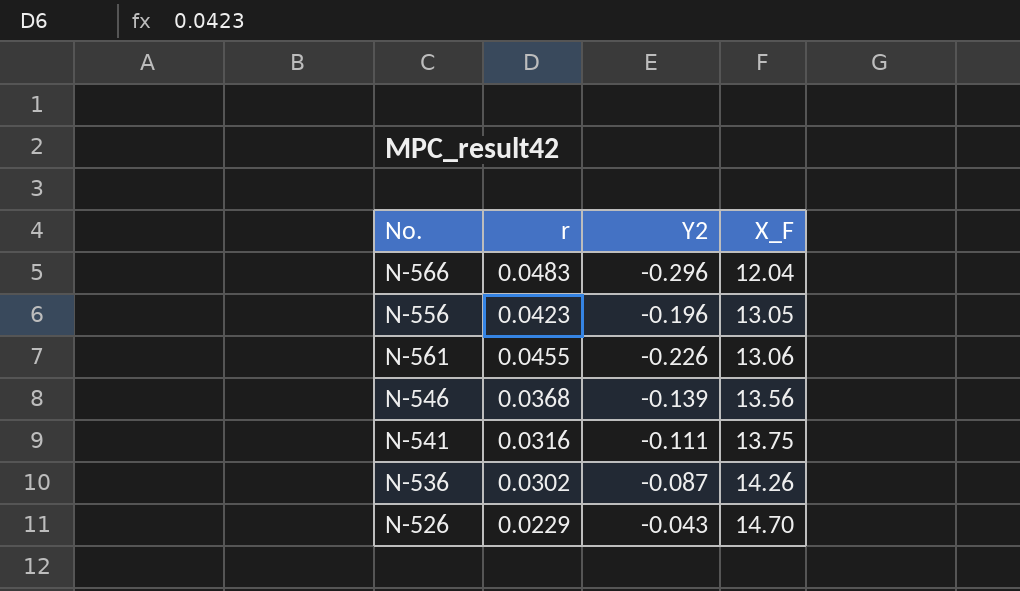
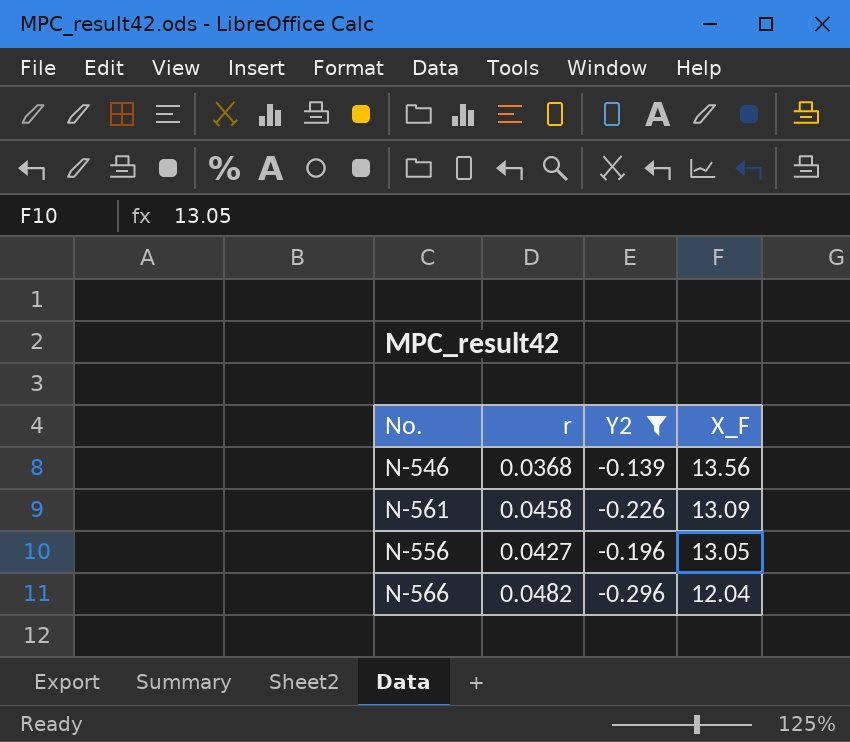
filter: none -> Y2 <= -0.139
row order: X_F ascending -> X_F descending
N-561 | r: 0.0455 -> 0.0458
N-561 | X_F: 13.06 -> 13.09
N-556 | r: 0.0423 -> 0.0427
N-566 | r: 0.0483 -> 0.0482

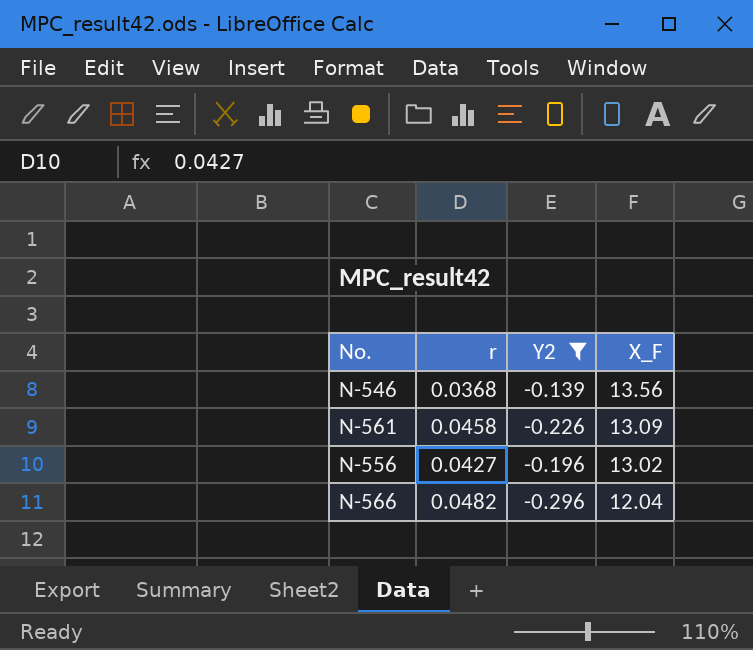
N-556 | X_F: 13.05 -> 13.02

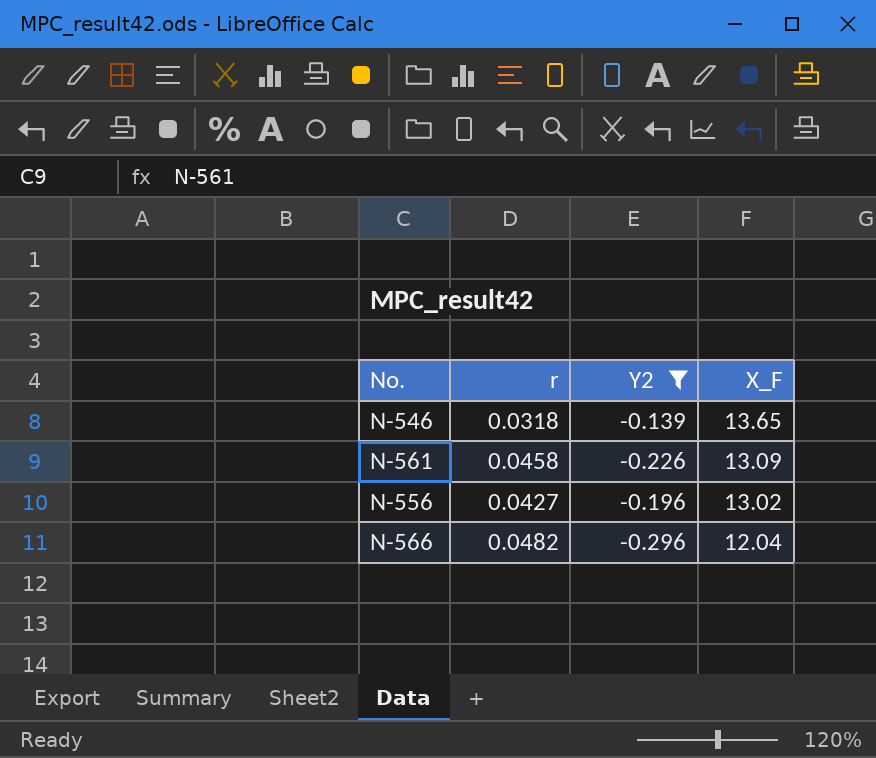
N-546 | r: 0.0368 -> 0.0318
N-546 | X_F: 13.56 -> 13.65

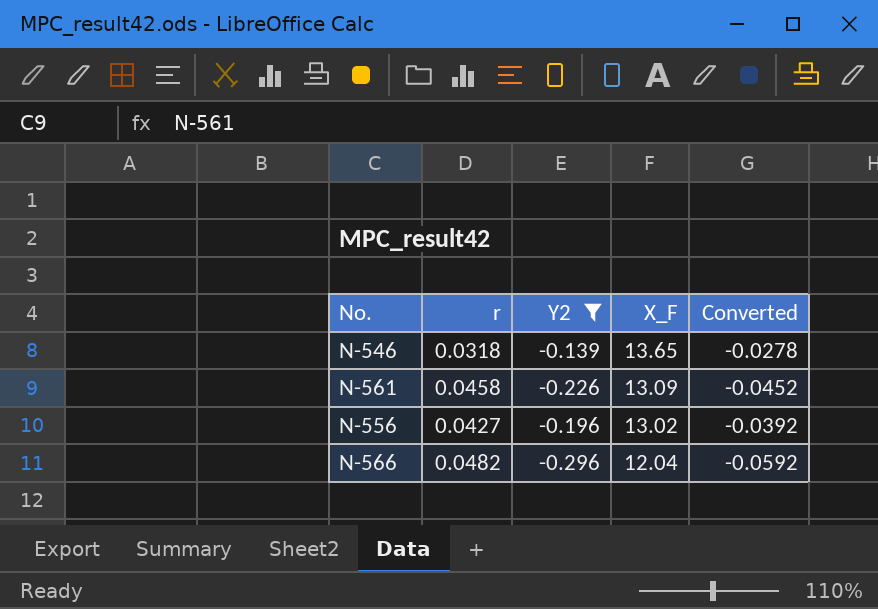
column Converted | formula: none -> [Y2] * 0.2

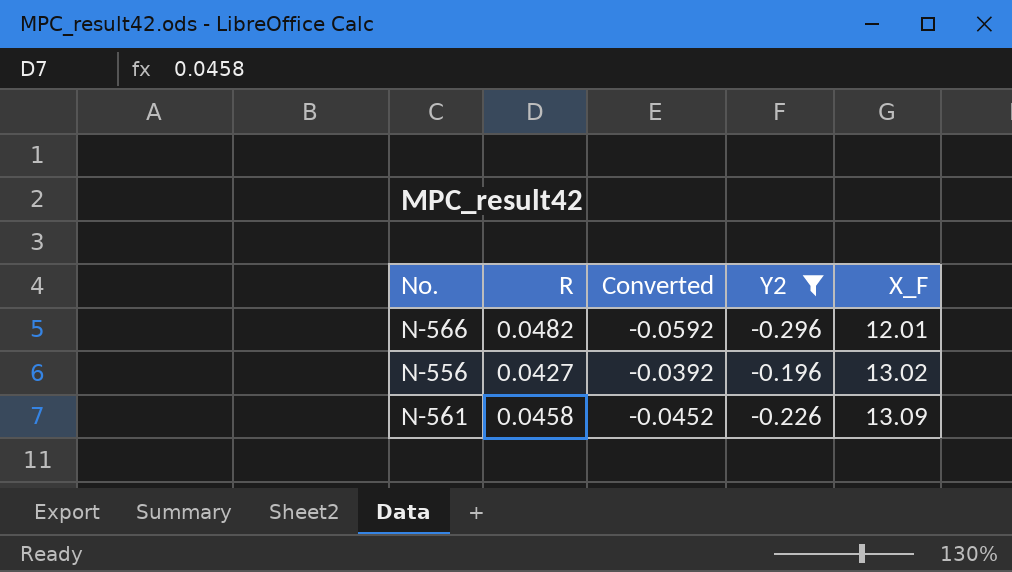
row order: X_F descending -> X_F ascending
column name: r -> R
column Converted | position: 5 -> 3
row N-546: 0.0318 | -0.139 | 13.65 | -0.0278 -> none
N-566 | X_F: 12.04 -> 12.01

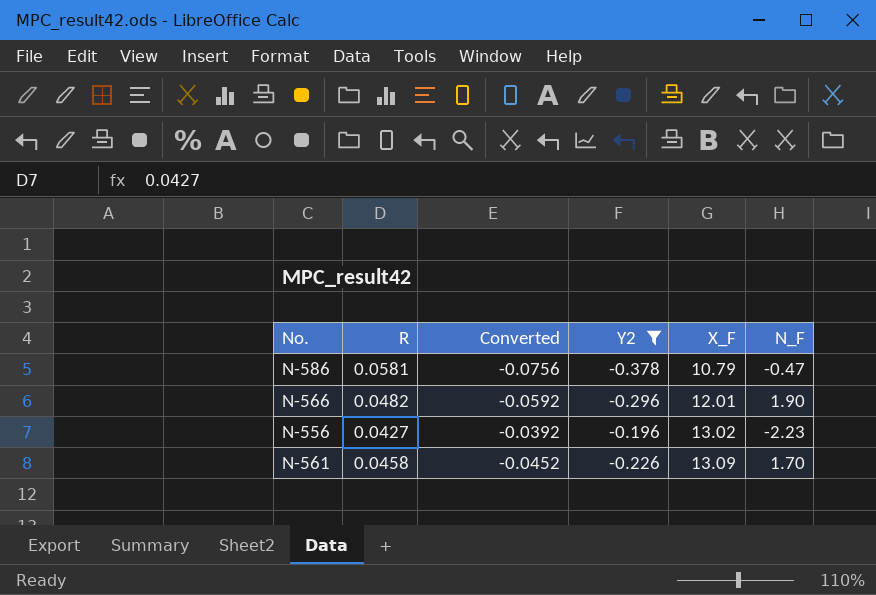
column N_F | position: none -> 6
row N-586: none -> 0.0581 | -0.0756 | -0.378 | 10.79 | -0.47

